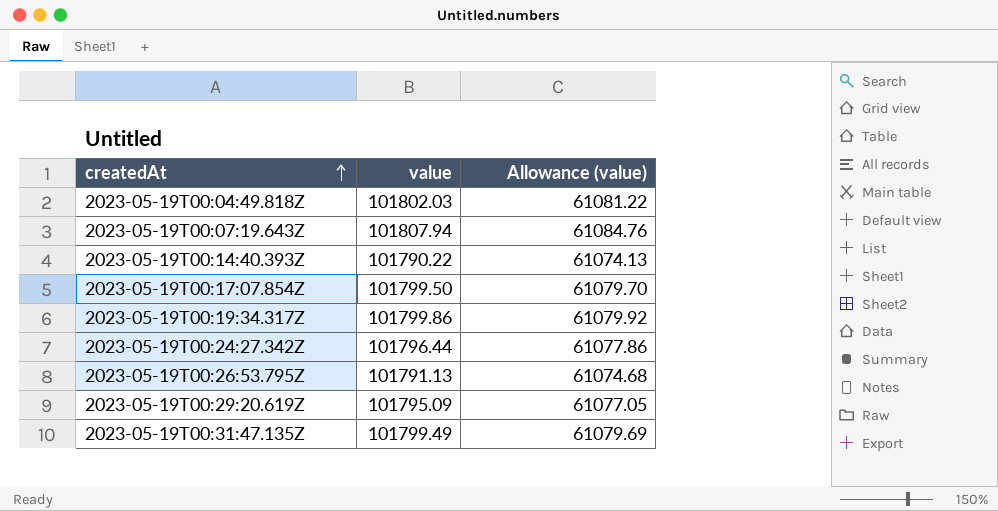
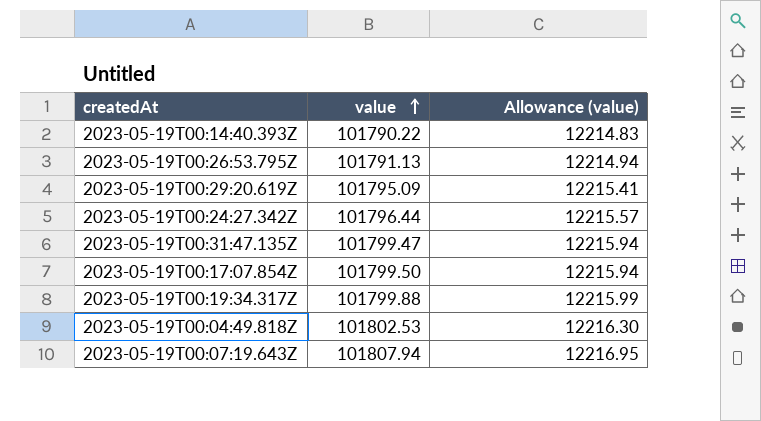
row order: createdAt ascending -> value ascending
column Allowance (value) | formula: [value] * 0.6 -> [value] * 0.12
2023-05-19T00:31:47.135Z | value: 101799.49 -> 101799.47
2023-05-19T00:19:34.317Z | value: 101799.86 -> 101799.88
2023-05-19T00:04:49.818Z | value: 101802.03 -> 101802.53

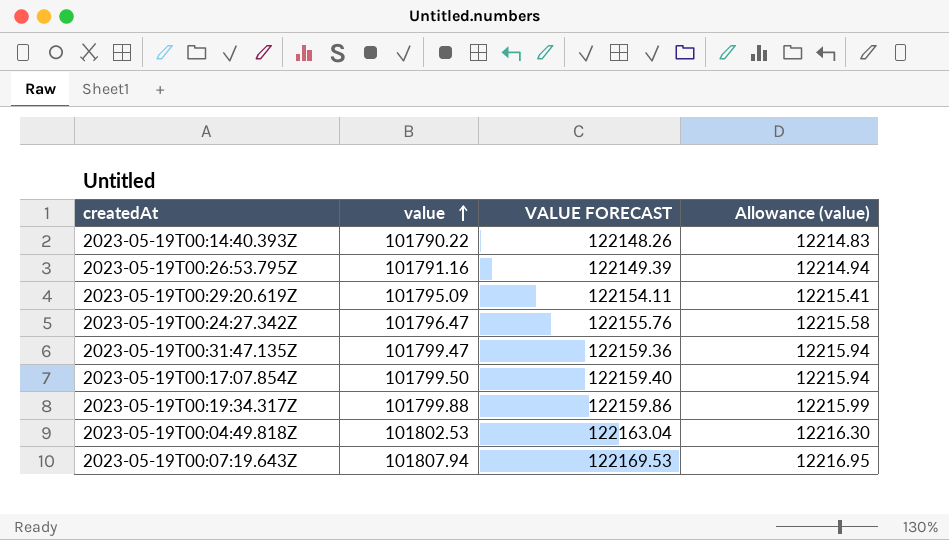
column VALUE FORECAST | formula: none -> [value] * 1.2
2023-05-19T00:26:53.795Z | value: 101791.13 -> 101791.16
2023-05-19T00:24:27.342Z | value: 101796.44 -> 101796.47
2023-05-19T00:24:27.342Z | Allowance (value): 12215.57 -> 12215.58

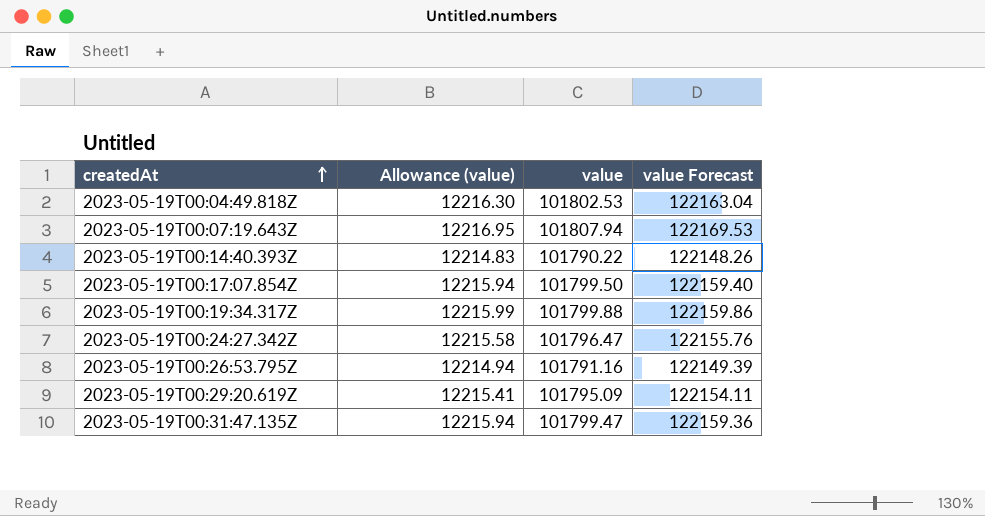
row order: value ascending -> createdAt ascending
column Allowance (value) | position: 4 -> 2
column name: VALUE FORECAST -> value Forecast

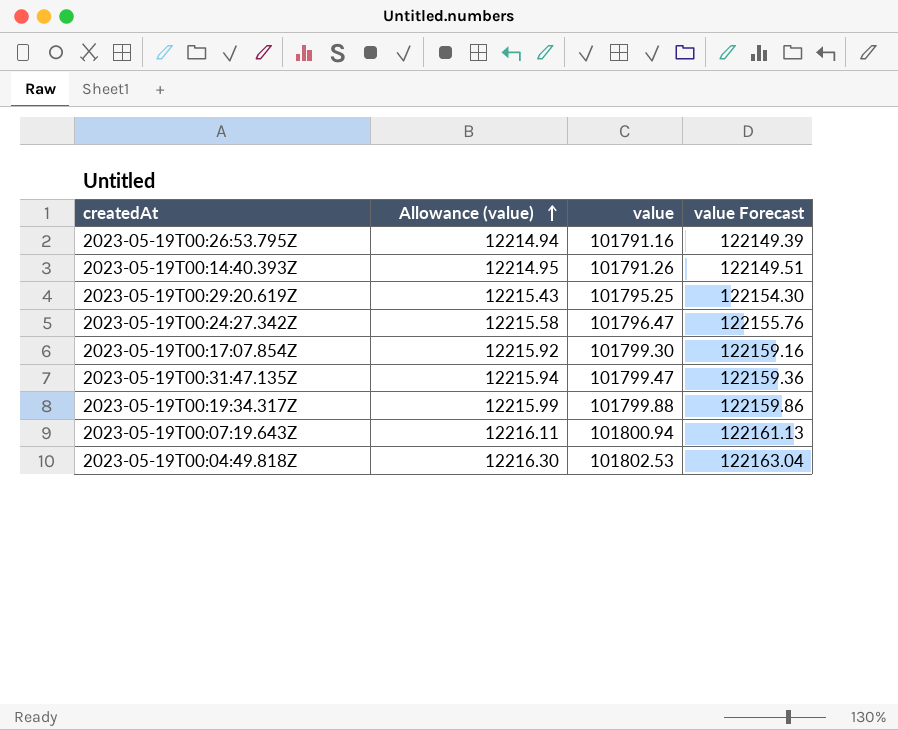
row order: createdAt ascending -> Allowance (value) ascending
2023-05-19T00:14:40.393Z | Allowance (value): 12214.83 -> 12214.95
2023-05-19T00:14:40.393Z | value: 101790.22 -> 101791.26
2023-05-19T00:14:40.393Z | value Forecast: 122148.26 -> 122149.51
2023-05-19T00:29:20.619Z | Allowance (value): 12215.41 -> 12215.43
2023-05-19T00:29:20.619Z | value: 101795.09 -> 101795.25
2023-05-19T00:29:20.619Z | value Forecast: 122154.11 -> 122154.30
2023-05-19T00:17:07.854Z | Allowance (value): 12215.94 -> 12215.92
2023-05-19T00:17:07.854Z | value: 101799.50 -> 101799.30
2023-05-19T00:17:07.854Z | value Forecast: 122159.40 -> 122159.16
2023-05-19T00:07:19.643Z | Allowance (value): 12216.95 -> 12216.11
2023-05-19T00:07:19.643Z | value: 101807.94 -> 101800.94
2023-05-19T00:07:19.643Z | value Forecast: 122169.53 -> 122161.13

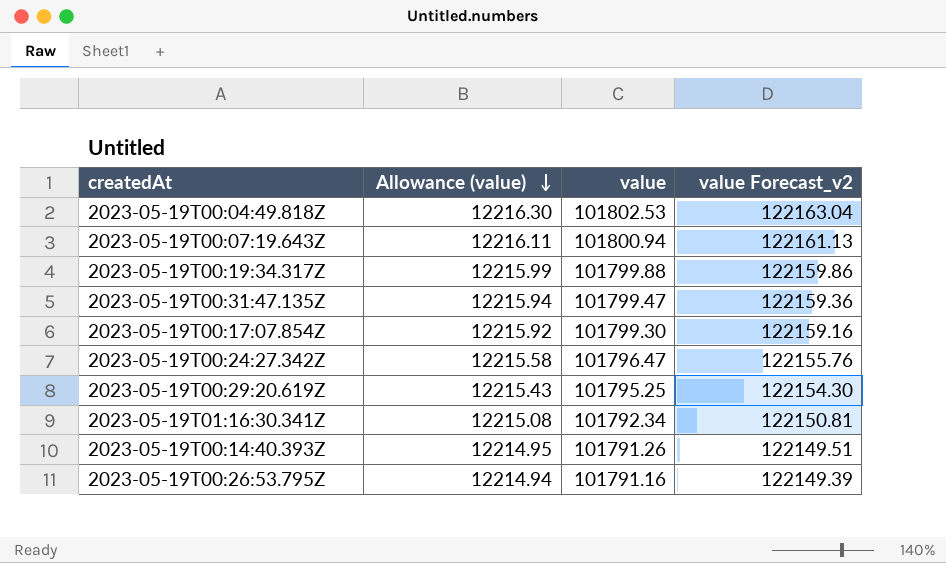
row order: Allowance (value) ascending -> Allowance (value) descending
column name: value Forecast -> value Forecast_v2
row 2023-05-19T01:16:30.341Z: none -> 12215.08 | 101792.34 | 122150.81

